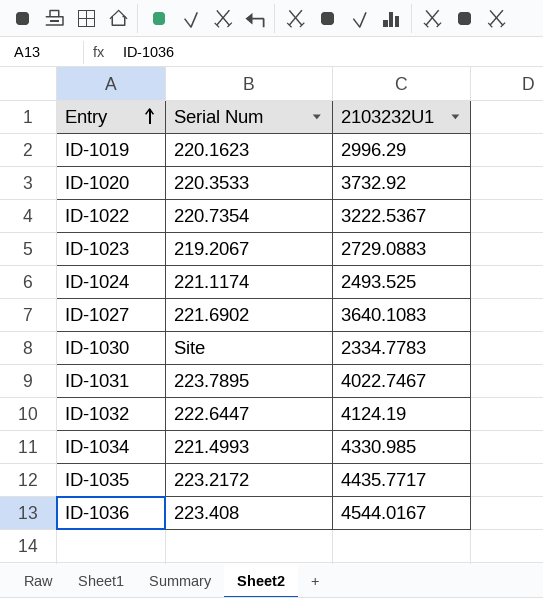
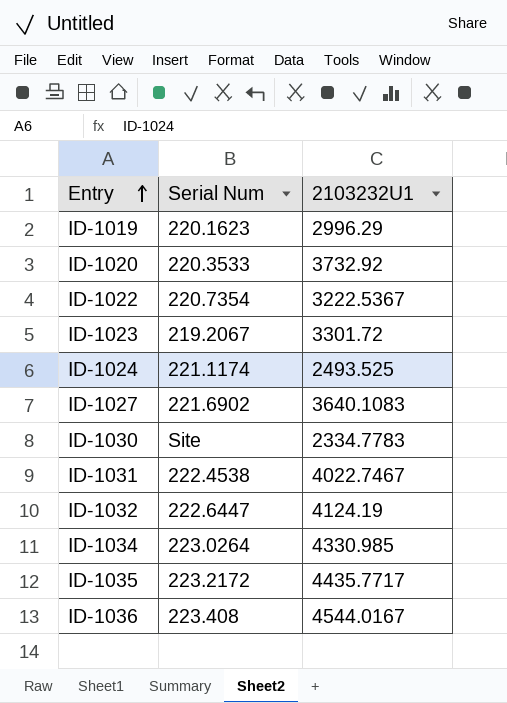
ID-1023 | 2103232U1: 2729.0883 -> 3301.72
ID-1031 | Serial Num: 223.7895 -> 222.4538
ID-1034 | Serial Num: 221.4993 -> 223.0264

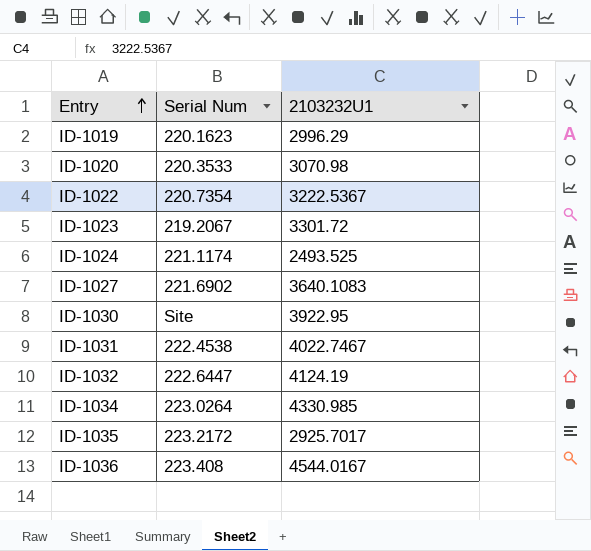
ID-1020 | 2103232U1: 3732.92 -> 3070.98
ID-1030 | 2103232U1: 2334.7783 -> 3922.95
ID-1035 | 2103232U1: 4435.7717 -> 2925.7017

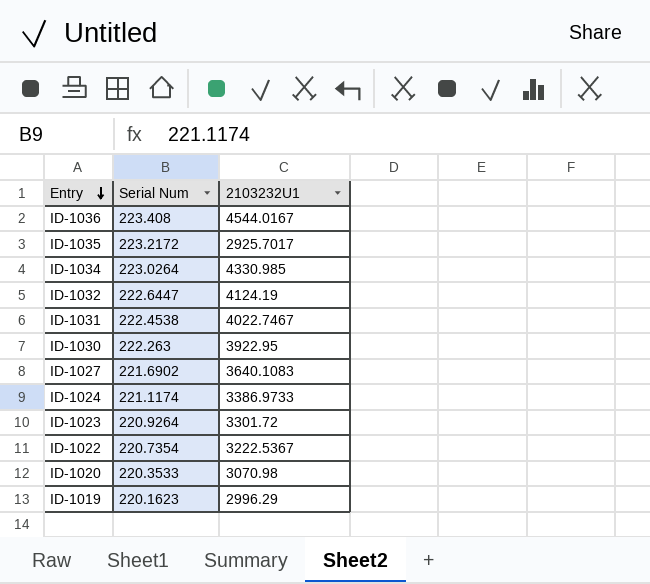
row order: Entry ascending -> Entry descending
ID-1030 | Serial Num: Site -> 222.263
ID-1024 | 2103232U1: 2493.525 -> 3386.9733
ID-1023 | Serial Num: 219.2067 -> 220.9264

